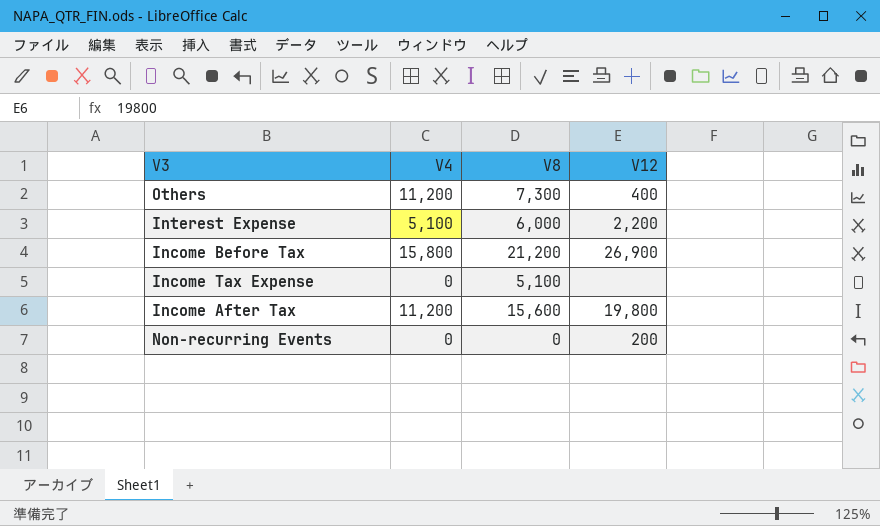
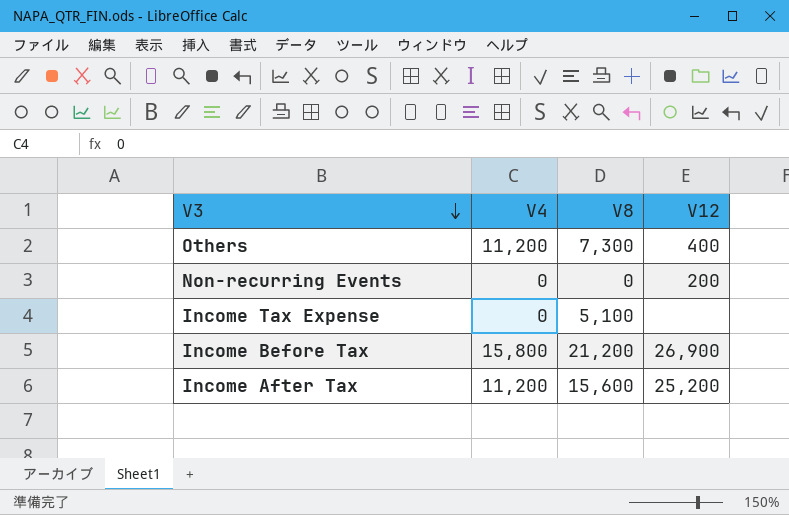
row order: none -> V3 descending
row Interest Expense: 5,100 | 6,000 | 2,200 -> none
Income After Tax | V12: 19,800 -> 25,200

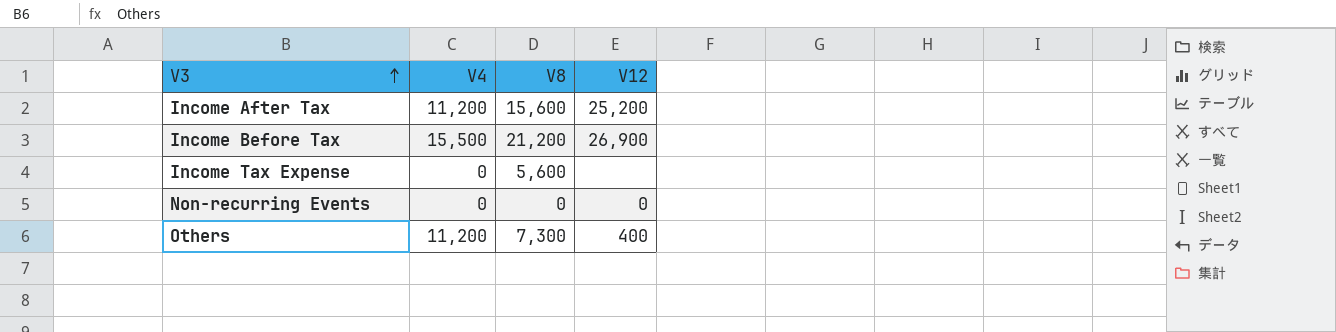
row order: V3 descending -> V3 ascending
Income Before Tax | V4: 15,800 -> 15,500
Income Tax Expense | V8: 5,100 -> 5,600
Non-recurring Events | V12: 200 -> 0

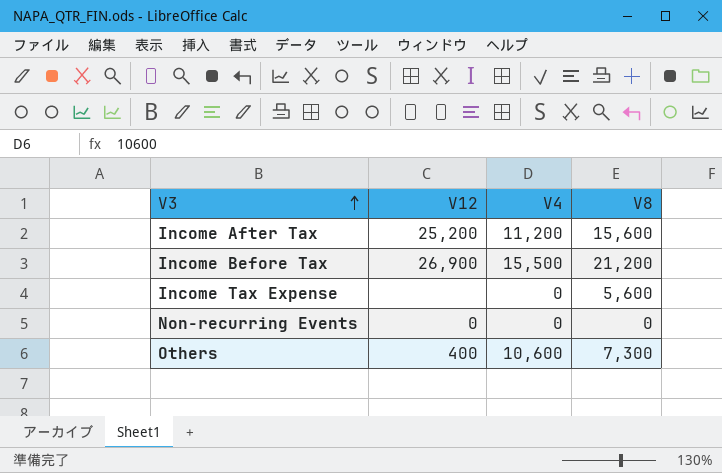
column V12 | position: 4 -> 2
Others | V4: 11,200 -> 10,600

